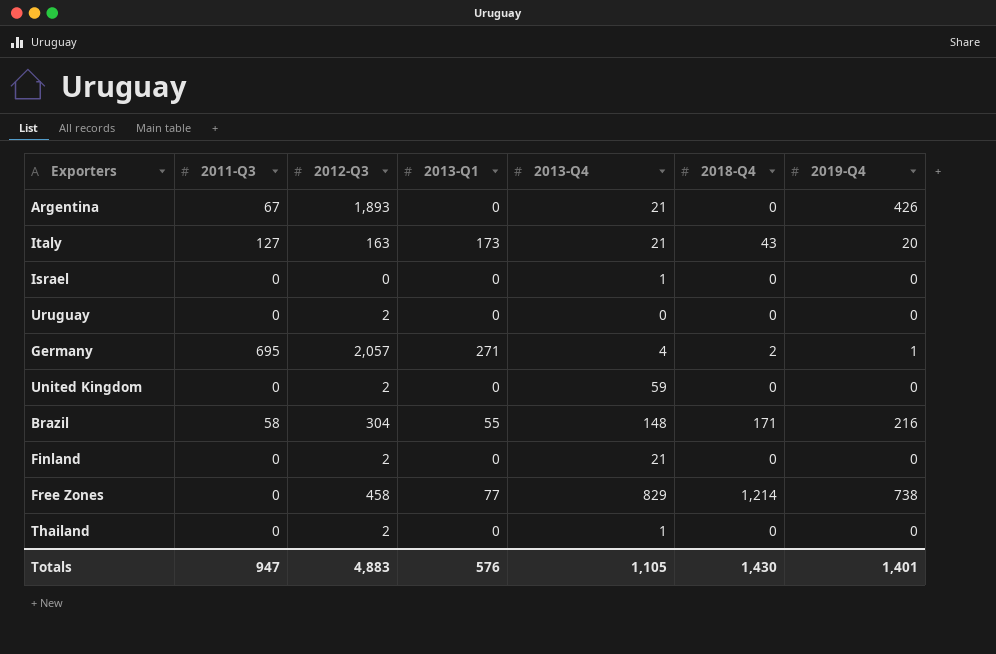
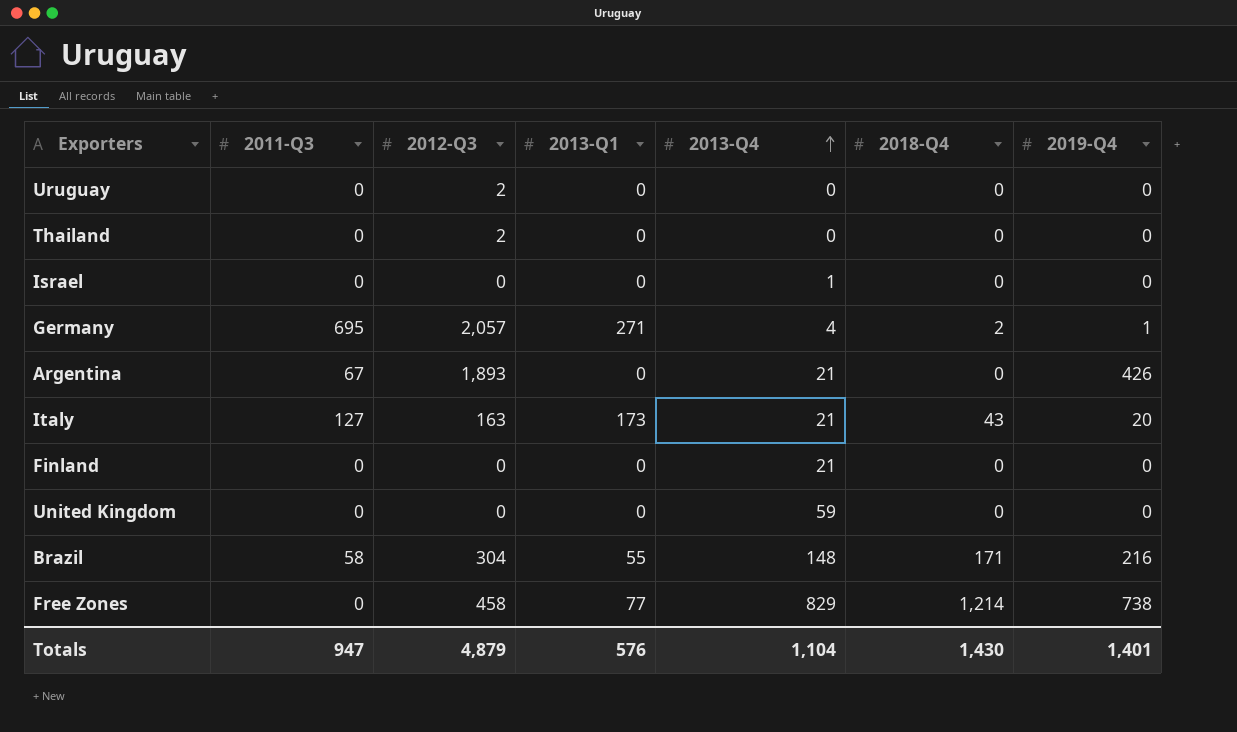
row order: none -> 2013-Q4 ascending
Thailand | 2013-Q4: 1 -> 0
Finland | 2012-Q3: 2 -> 0
United Kingdom | 2012-Q3: 2 -> 0
Totals | 2012-Q3: 4,883 -> 4,879
Totals | 2013-Q4: 1,105 -> 1,104

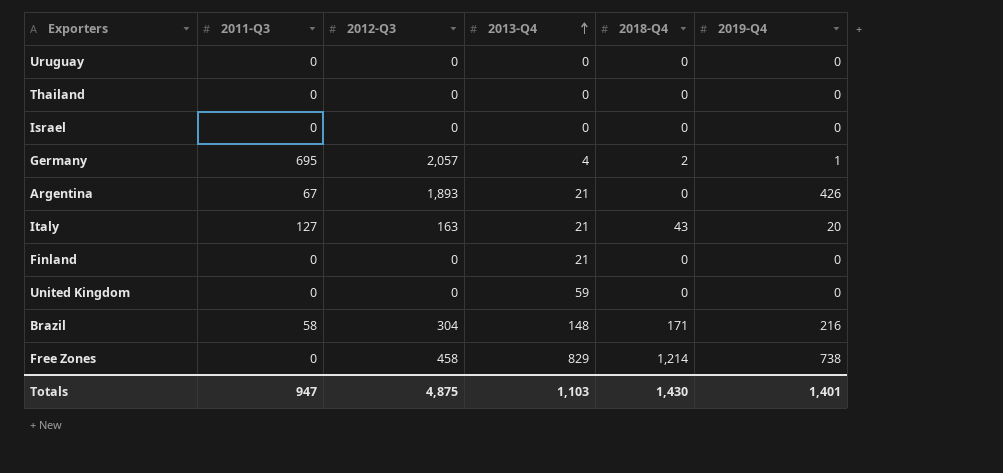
column 2013-Q1 | position: 4 -> none
Uruguay | 2012-Q3: 2 -> 0
Thailand | 2012-Q3: 2 -> 0
Israel | 2013-Q4: 1 -> 0
Totals | 2012-Q3: 4,879 -> 4,875
Totals | 2013-Q4: 1,104 -> 1,103

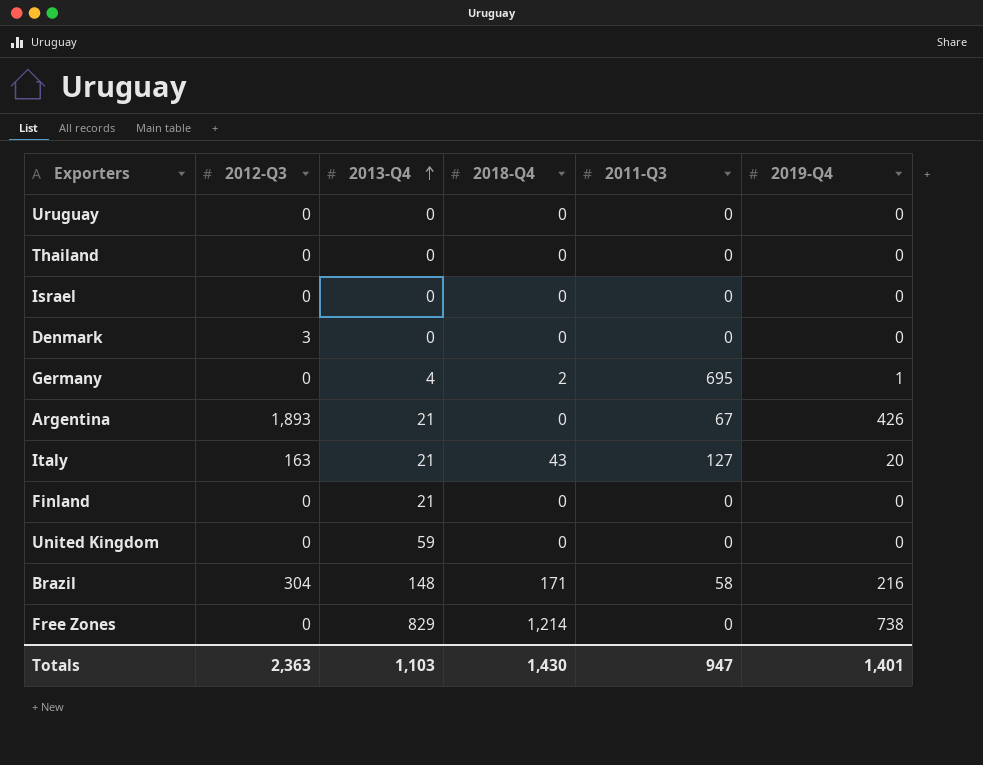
column 2011-Q3 | position: 2 -> 5
row Denmark: none -> 3 | 0 | 0 | 0 | 0
Germany | 2012-Q3: 2,057 -> 0
Free Zones | 2012-Q3: 458 -> 0
Totals | 2012-Q3: 4,875 -> 2,363

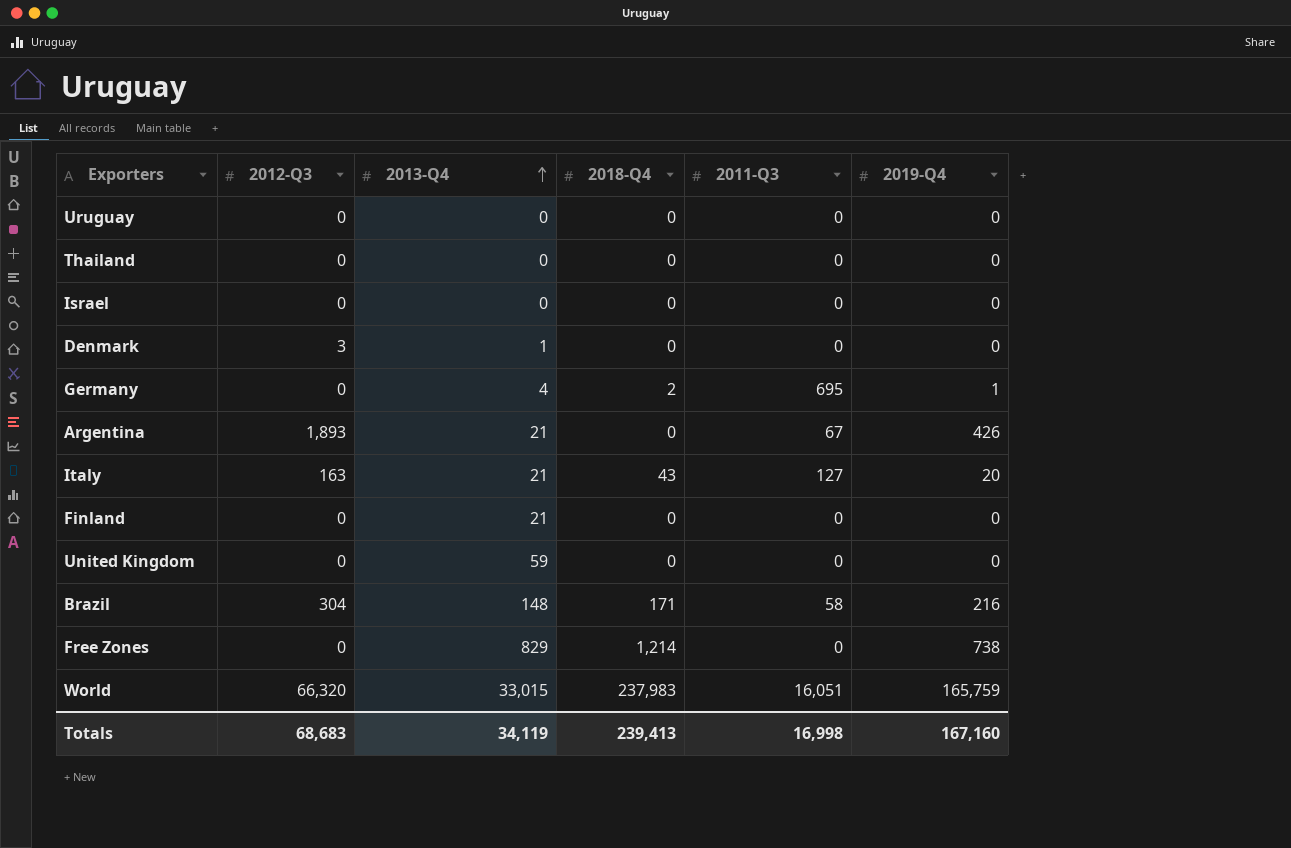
Denmark | 2013-Q4: 0 -> 1
row World: none -> 66,320 | 33,015 | 237,983 | 16,051 | 165,759
Totals | 2012-Q3: 2,363 -> 68,683
Totals | 2013-Q4: 1,103 -> 34,119
Totals | 2018-Q4: 1,430 -> 239,413
Totals | 2011-Q3: 947 -> 16,998
Totals | 2019-Q4: 1,401 -> 167,160

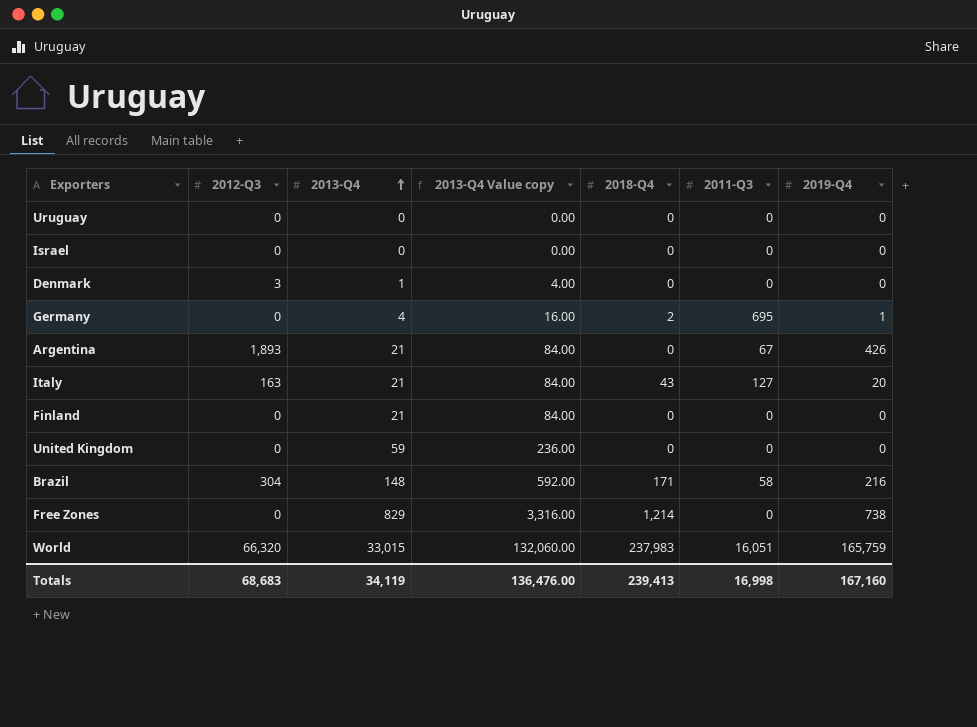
column 2013-Q4 Value copy | formula: none -> [2013-Q4] * 4
row Thailand: 0 | 0 | 0 | 0 | 0 -> none

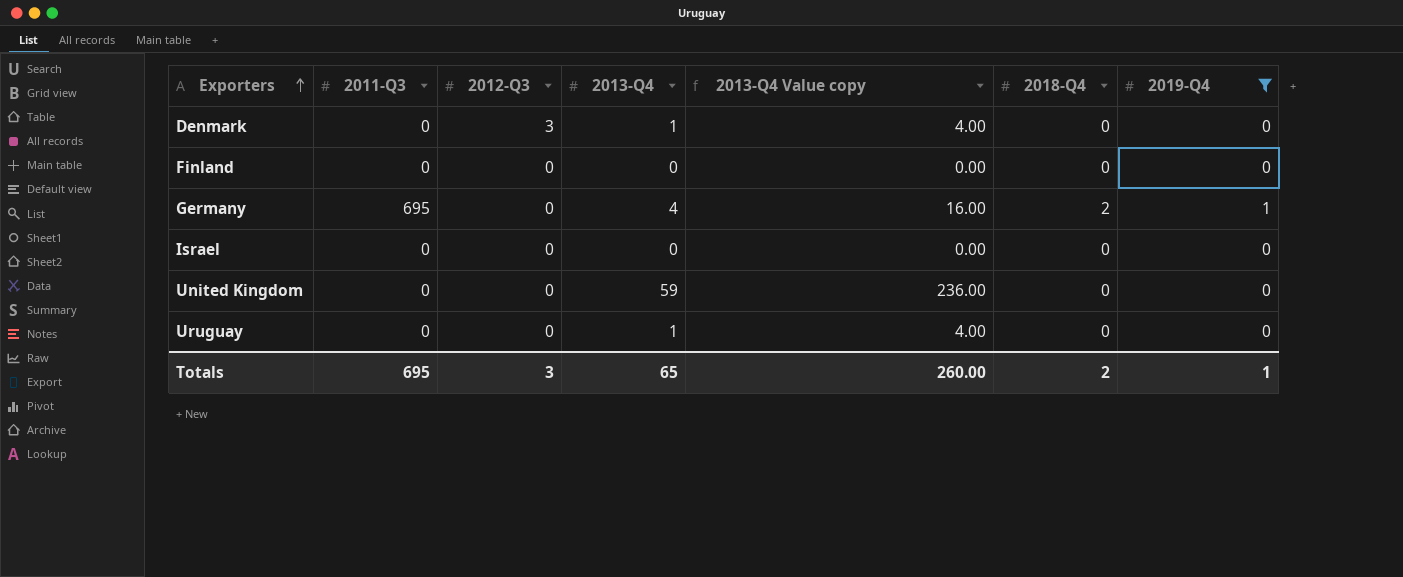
filter: none -> 2019-Q4 <= 1
row order: 2013-Q4 ascending -> Exporters ascending
column 2011-Q3 | position: 6 -> 2
Finland | 2013-Q4: 21 -> 0
Finland | 2013-Q4 Value copy: 84.00 -> 0.00
Uruguay | 2013-Q4: 0 -> 1
Uruguay | 2013-Q4 Value copy: 0.00 -> 4.00
Totals | 2011-Q3: 16,998 -> 695
Totals | 2012-Q3: 68,683 -> 3
Totals | 2013-Q4: 34,119 -> 65
Totals | 2013-Q4 Value copy: 136,476.00 -> 260.00
Totals | 2018-Q4: 239,413 -> 2
Totals | 2019-Q4: 167,160 -> 1

